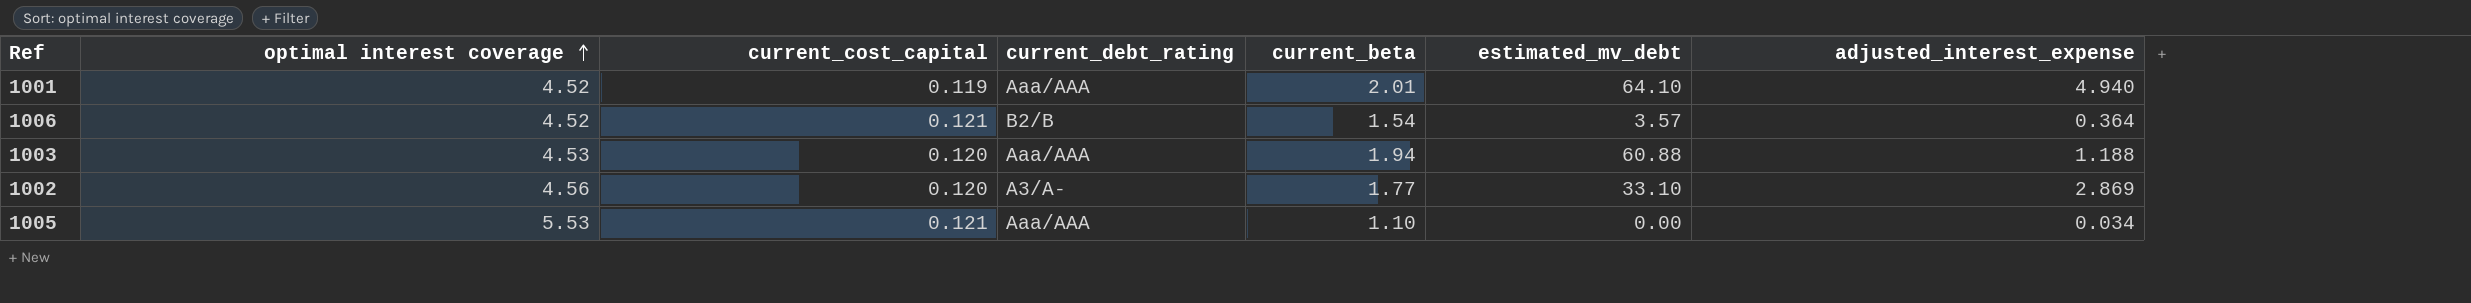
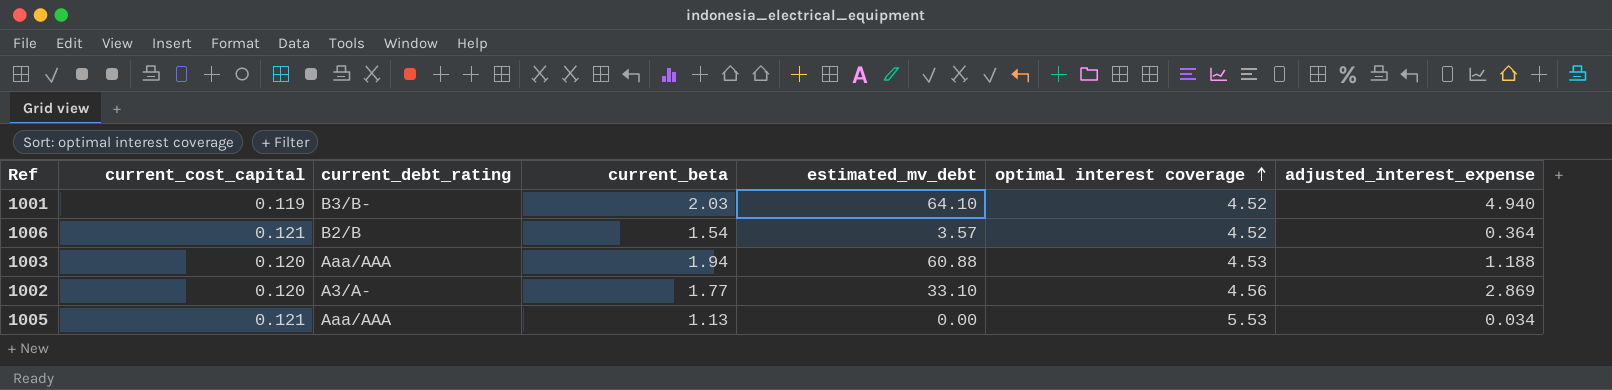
column optimal interest coverage | position: 2 -> 6
1001 | current_debt_rating: Aaa/AAA -> B3/B-
1001 | current_beta: 2.01 -> 2.03
1005 | current_beta: 1.10 -> 1.13

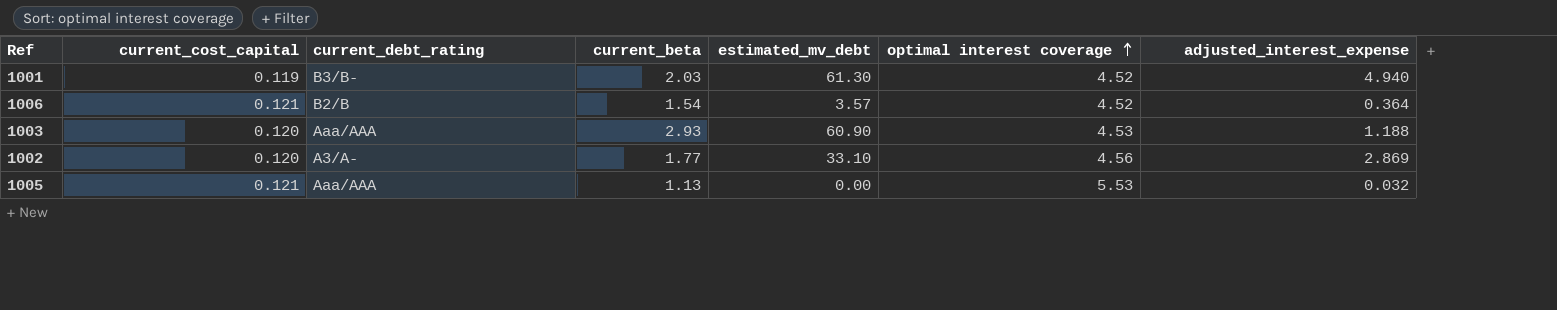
1001 | estimated_mv_debt: 64.10 -> 61.30
1003 | current_beta: 1.94 -> 2.93
1003 | estimated_mv_debt: 60.88 -> 60.90
1005 | adjusted_interest_expense: 0.034 -> 0.032

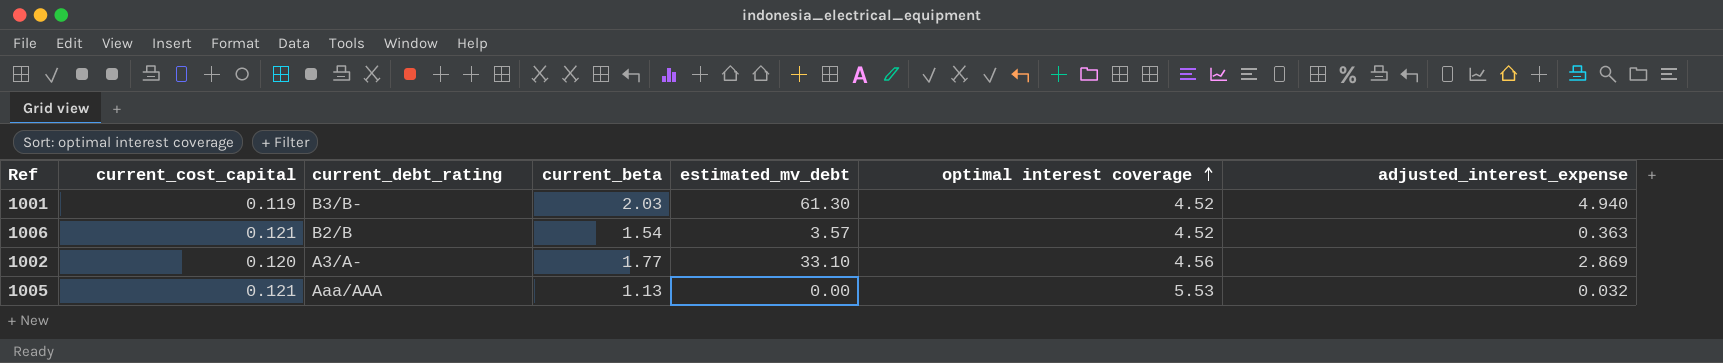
row 1003: 0.120 | Aaa/AAA | 2.93 | 60.90 | 4.53 | 1.188 -> none
1006 | adjusted_interest_expense: 0.364 -> 0.363

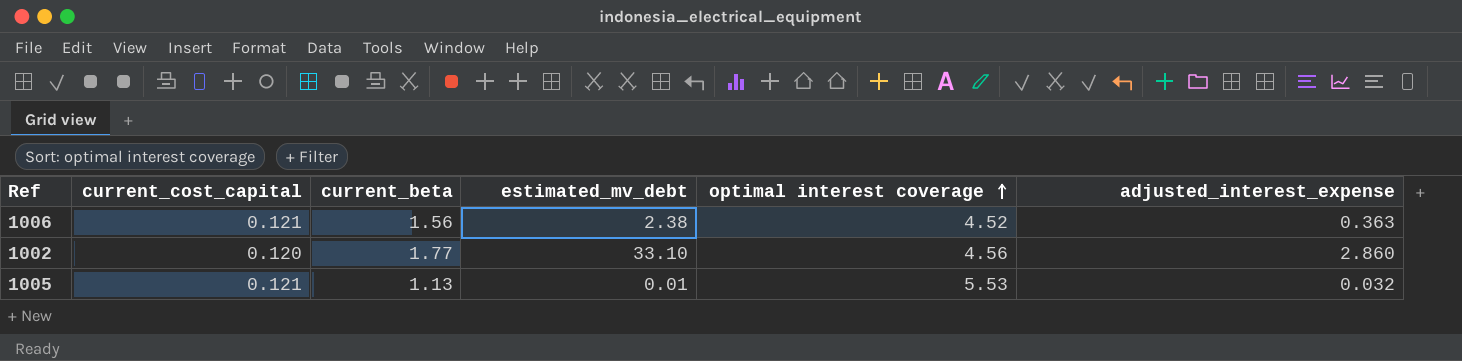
column current_debt_rating | position: 3 -> none
row 1001: 0.119 | B3/B- | 2.03 | 61.30 | 4.52 | 4.940 -> none
1006 | current_beta: 1.54 -> 1.56
1006 | estimated_mv_debt: 3.57 -> 2.38
1002 | adjusted_interest_expense: 2.869 -> 2.860
1005 | estimated_mv_debt: 0.00 -> 0.01

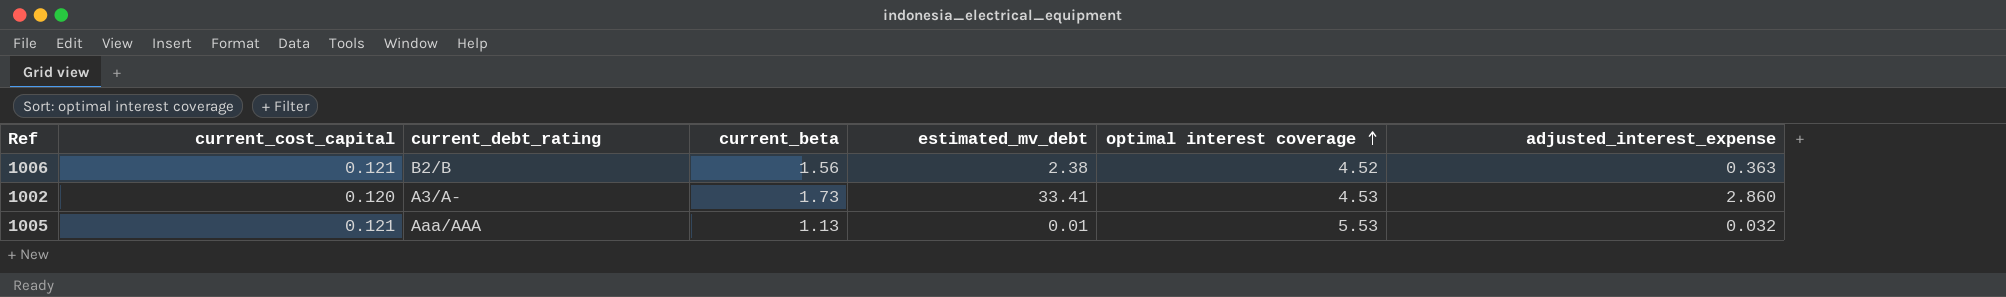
column current_debt_rating | position: none -> 3
1002 | current_beta: 1.77 -> 1.73
1002 | estimated_mv_debt: 33.10 -> 33.41
1002 | optimal interest coverage: 4.56 -> 4.53

